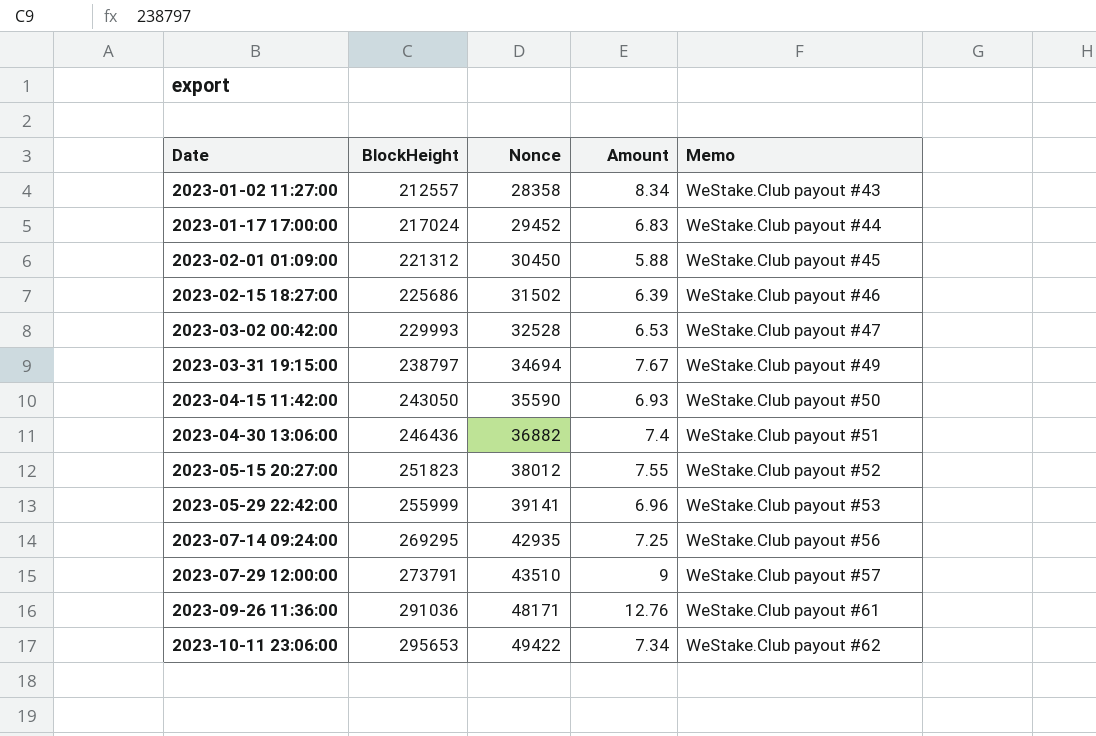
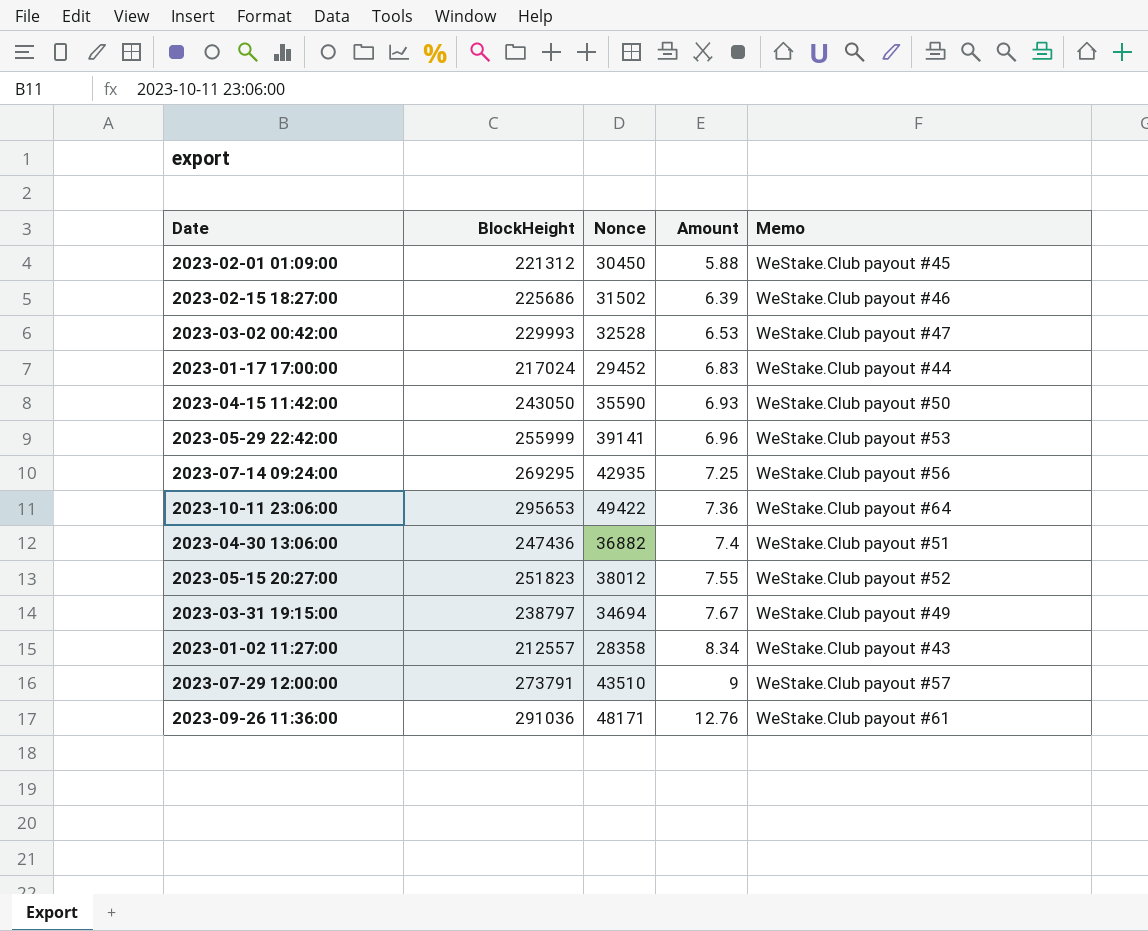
row order: Date ascending -> Amount ascending
2023-10-11 23:06:00 | Amount: 7.34 -> 7.36
2023-10-11 23:06:00 | Memo: WeStake.Club payout #62 -> WeStake.Club payout #64
2023-04-30 13:06:00 | BlockHeight: 246436 -> 247436

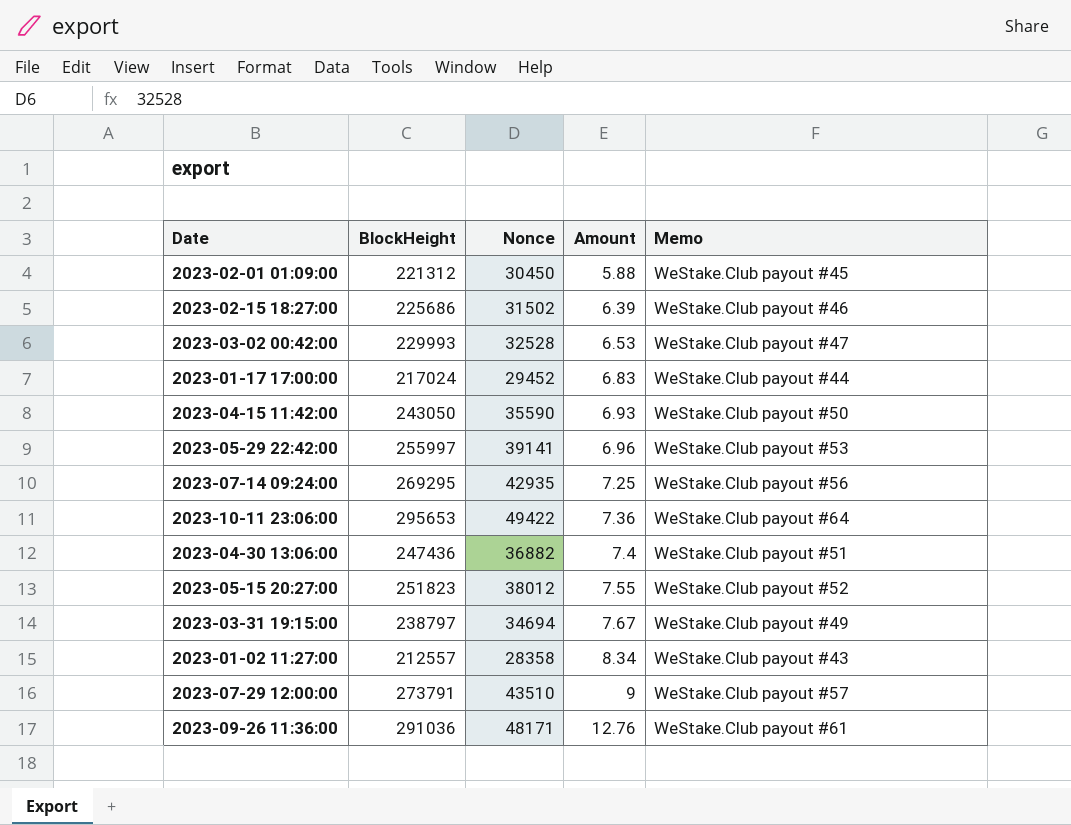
2023-05-29 22:42:00 | BlockHeight: 255999 -> 255997

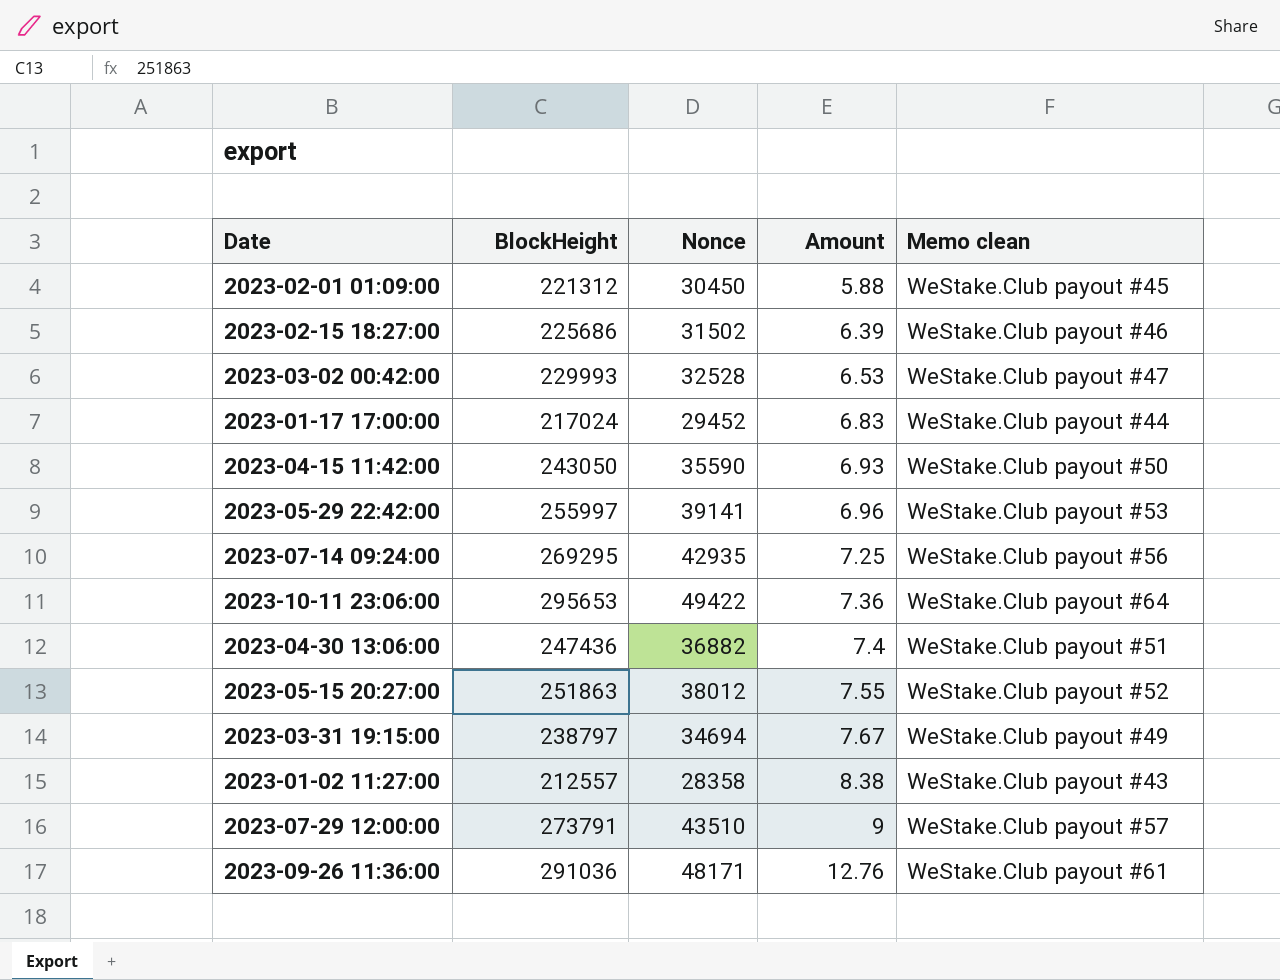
column name: Memo -> Memo clean
2023-05-15 20:27:00 | BlockHeight: 251823 -> 251863
2023-01-02 11:27:00 | Amount: 8.34 -> 8.38

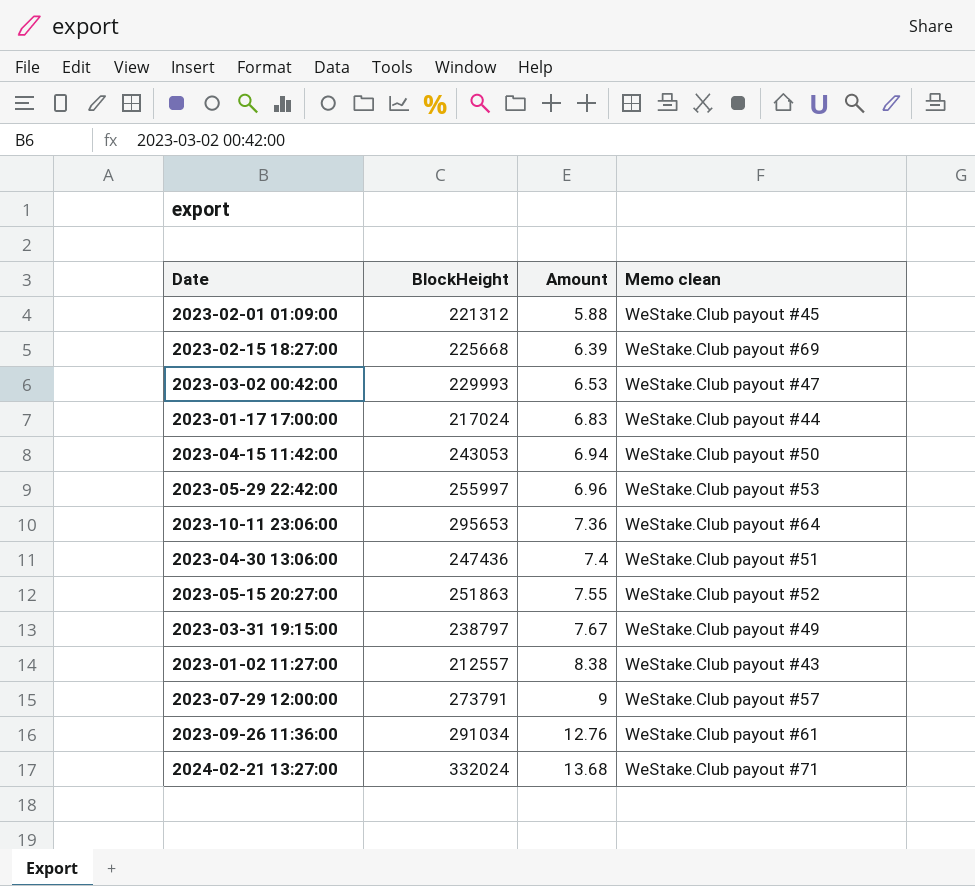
column Nonce | position: 3 -> none
row 2023-07-14 09:24:00: 269295 | 42935 | 7.25 | WeStake.Club payout #56 -> none
2023-02-15 18:27:00 | BlockHeight: 225686 -> 225668
2023-02-15 18:27:00 | Memo clean: WeStake.Club payout #46 -> WeStake.Club payout #69
2023-04-15 11:42:00 | BlockHeight: 243050 -> 243053
2023-04-15 11:42:00 | Amount: 6.93 -> 6.94
2023-09-26 11:36:00 | BlockHeight: 291036 -> 291034
row 2024-02-21 13:27:00: none -> 332024 | 13.68 | WeStake.Club payout #71

